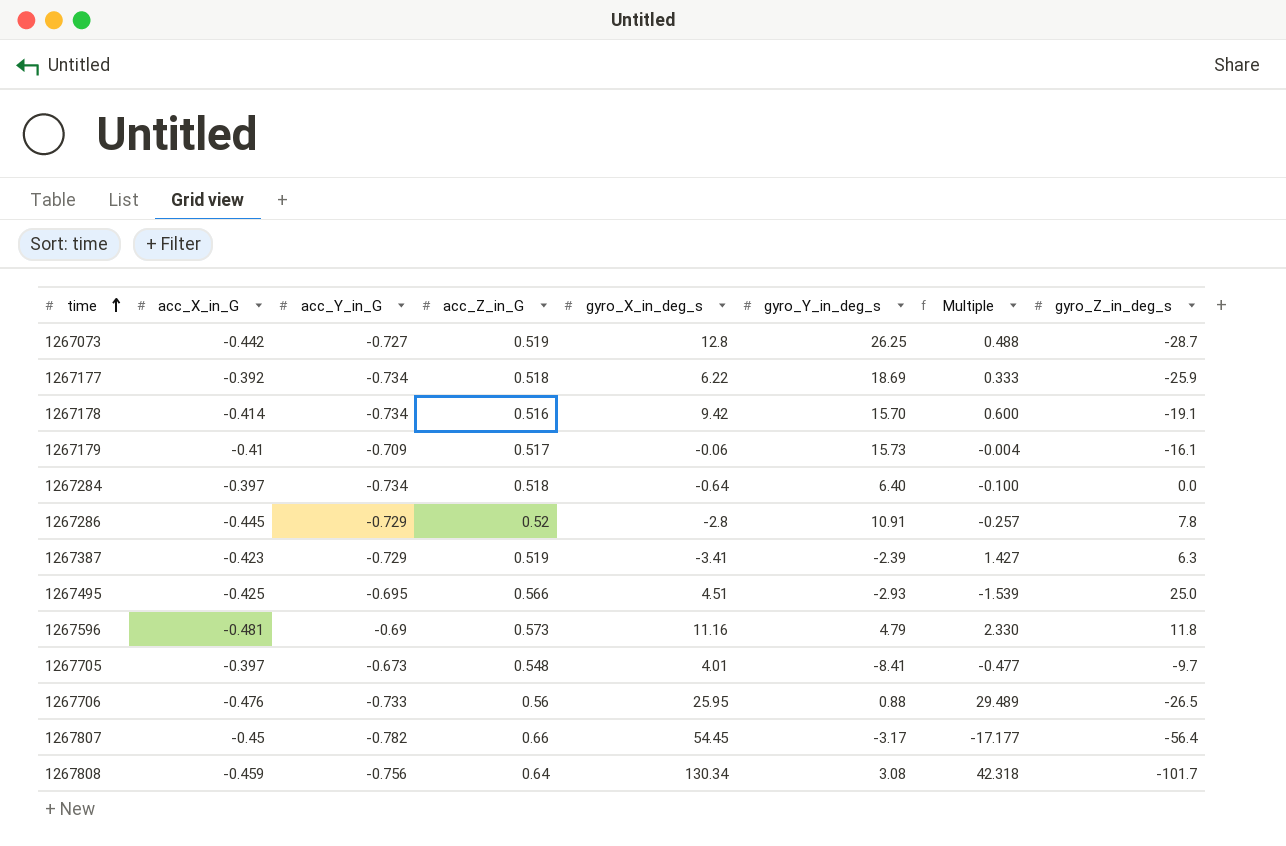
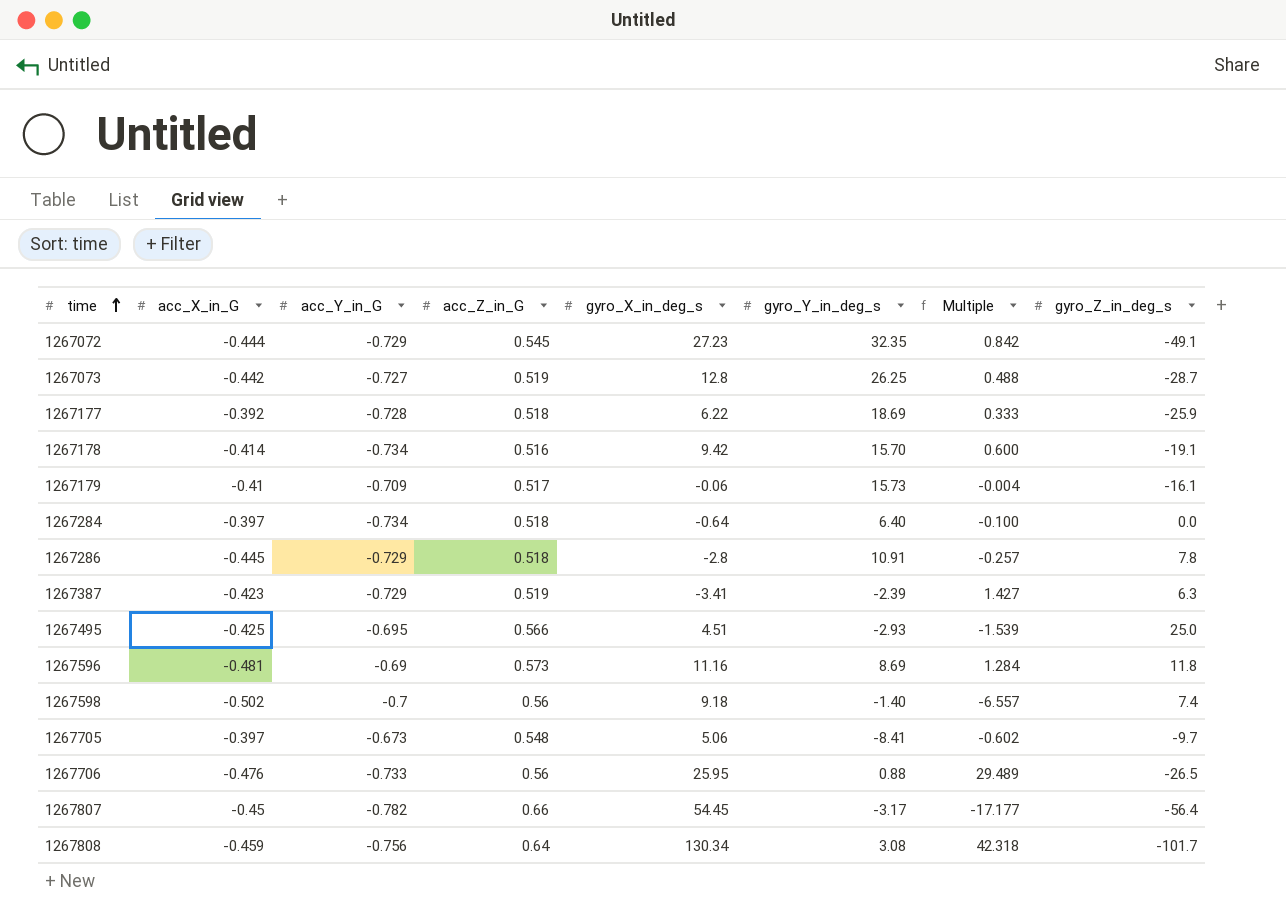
row 1267072: none -> -0.444 | -0.729 | 0.545 | 27.23 | 32.35 | 0.842 | -49.1
1267177 | acc_Y_in_G: -0.734 -> -0.728
1267286 | acc_Z_in_G: 0.52 -> 0.518
1267596 | gyro_Y_in_deg_s: 4.79 -> 8.69
1267596 | Multiple: 2.330 -> 1.284
row 1267598: none -> -0.502 | -0.7 | 0.56 | 9.18 | -1.40 | -6.557 | 7.4
1267705 | gyro_X_in_deg_s: 4.01 -> 5.06
1267705 | Multiple: -0.477 -> -0.602

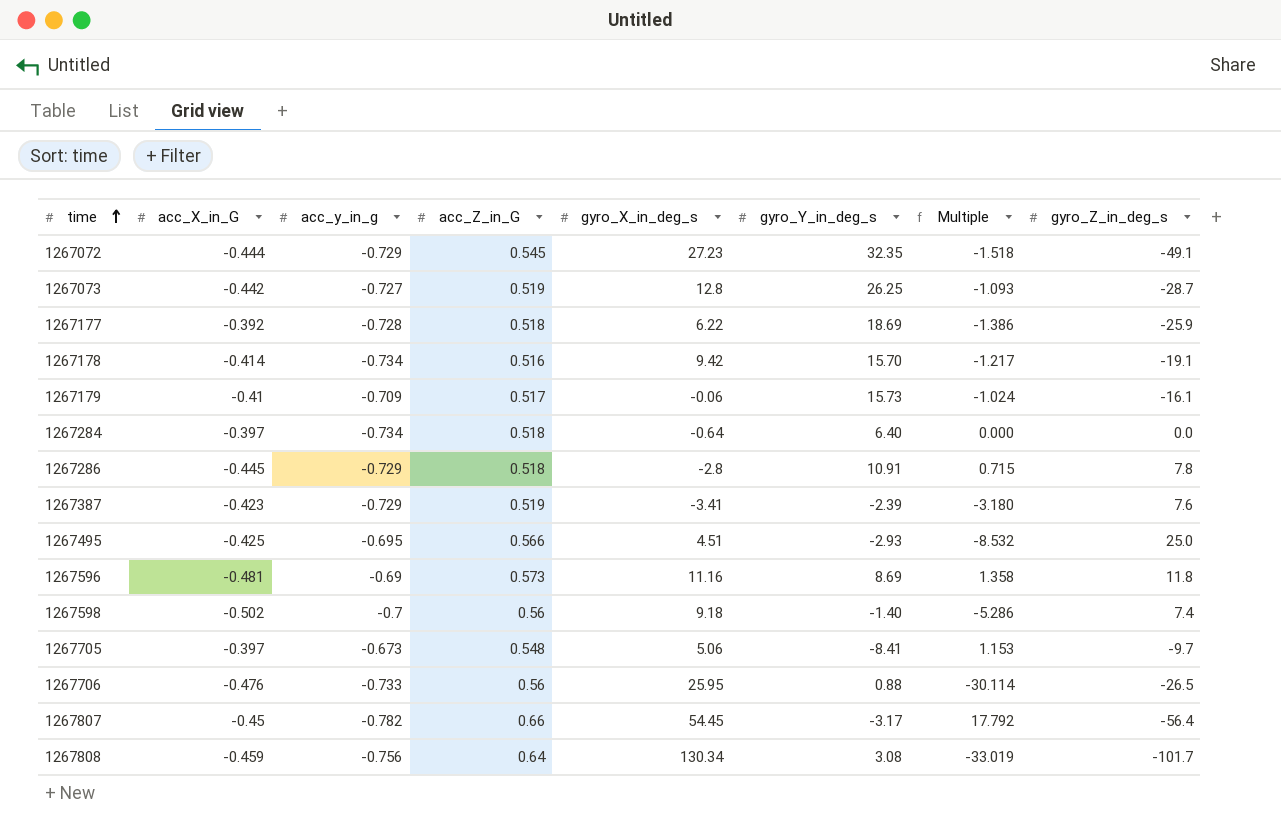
column name: acc_Y_in_G -> acc_y_in_g
column Multiple | formula: [gyro_X_in_deg_s] / [gyro_Y_in_deg_s] -> [gyro_Z_in_deg_s] / [gyro_Y_in_deg_s]
1267387 | gyro_Z_in_deg_s: 6.3 -> 7.6

